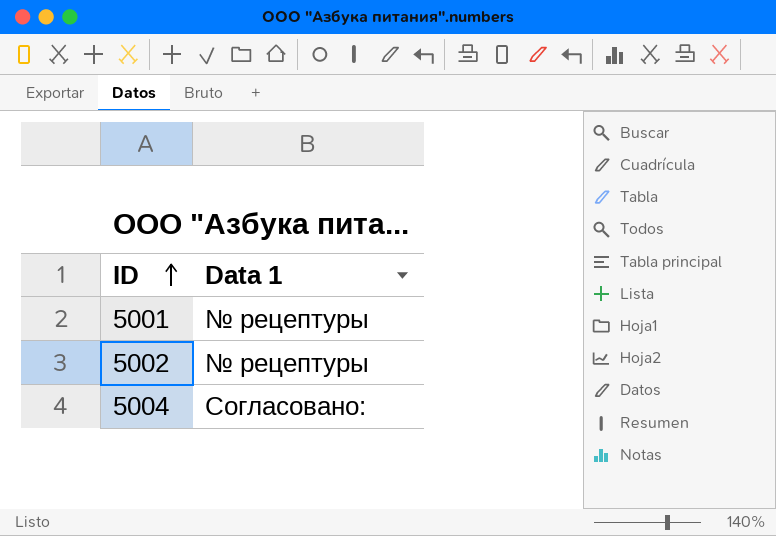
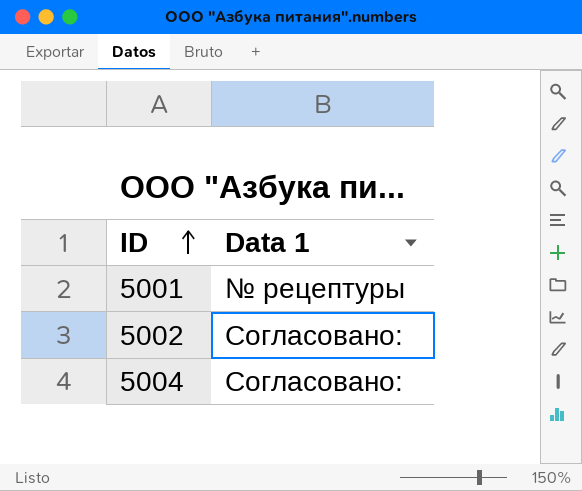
5002 | Data 1: № рецептуры -> Согласовано:

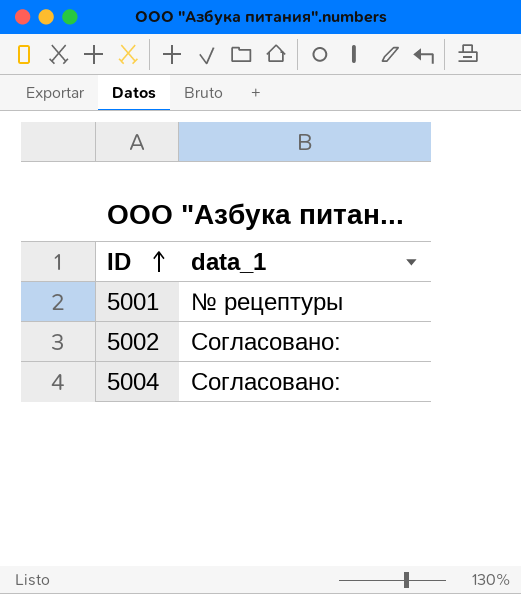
column name: Data 1 -> data_1

